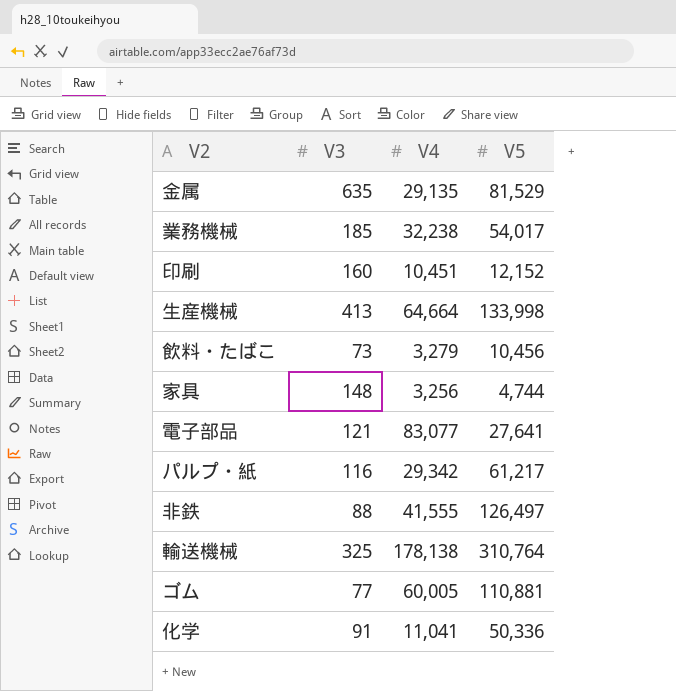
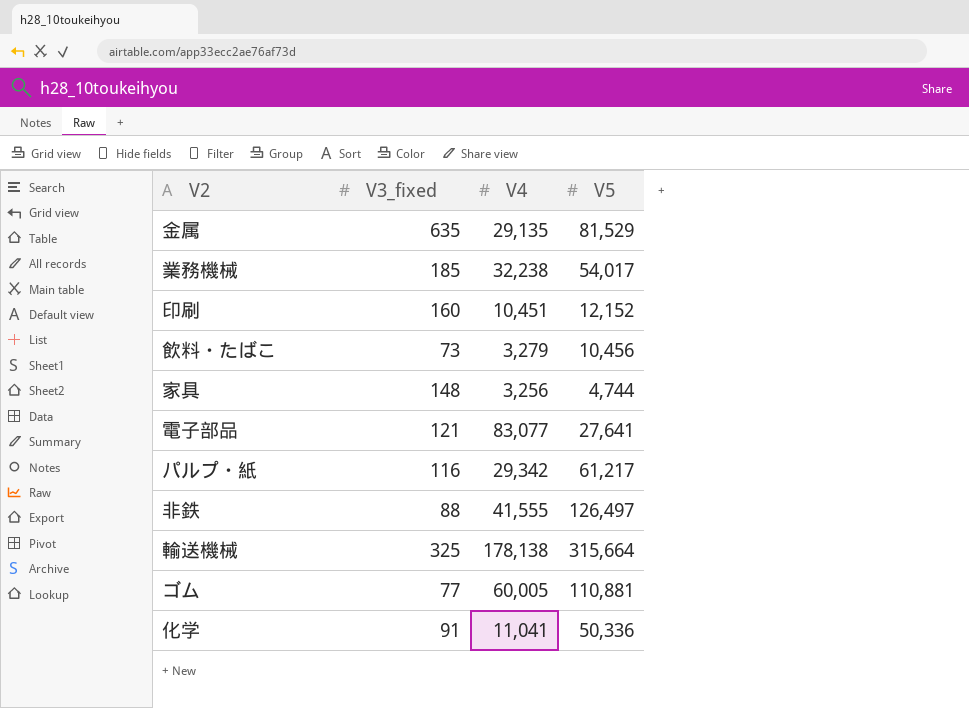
column name: V3 -> V3_fixed
row 生産機械: 413 | 64,664 | 133,998 -> none
輸送機械 | V5: 310,764 -> 315,664

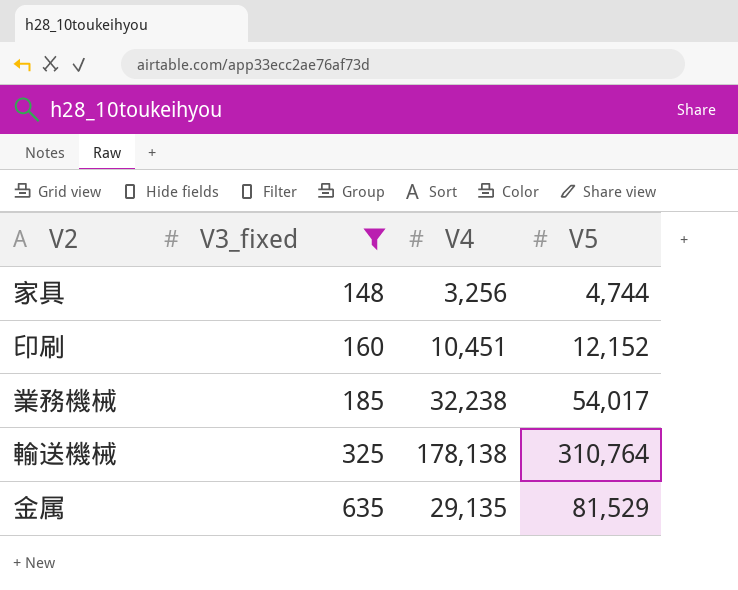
filter: none -> V3_fixed >= 148
row order: none -> V3_fixed ascending
輸送機械 | V5: 315,664 -> 310,764

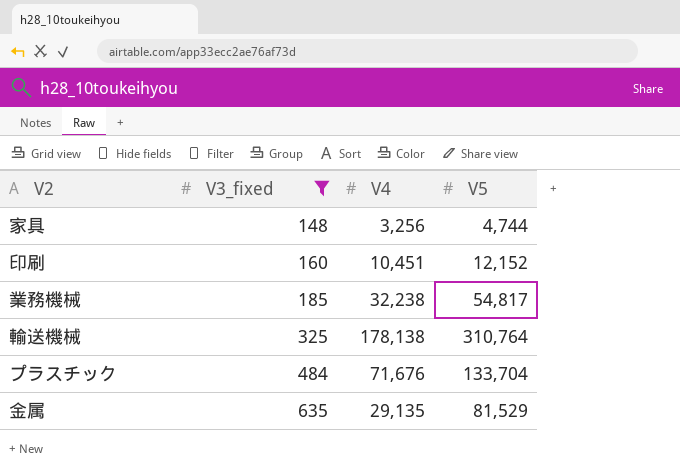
業務機械 | V5: 54,017 -> 54,817
row プラスチック: none -> 484 | 71,676 | 133,704

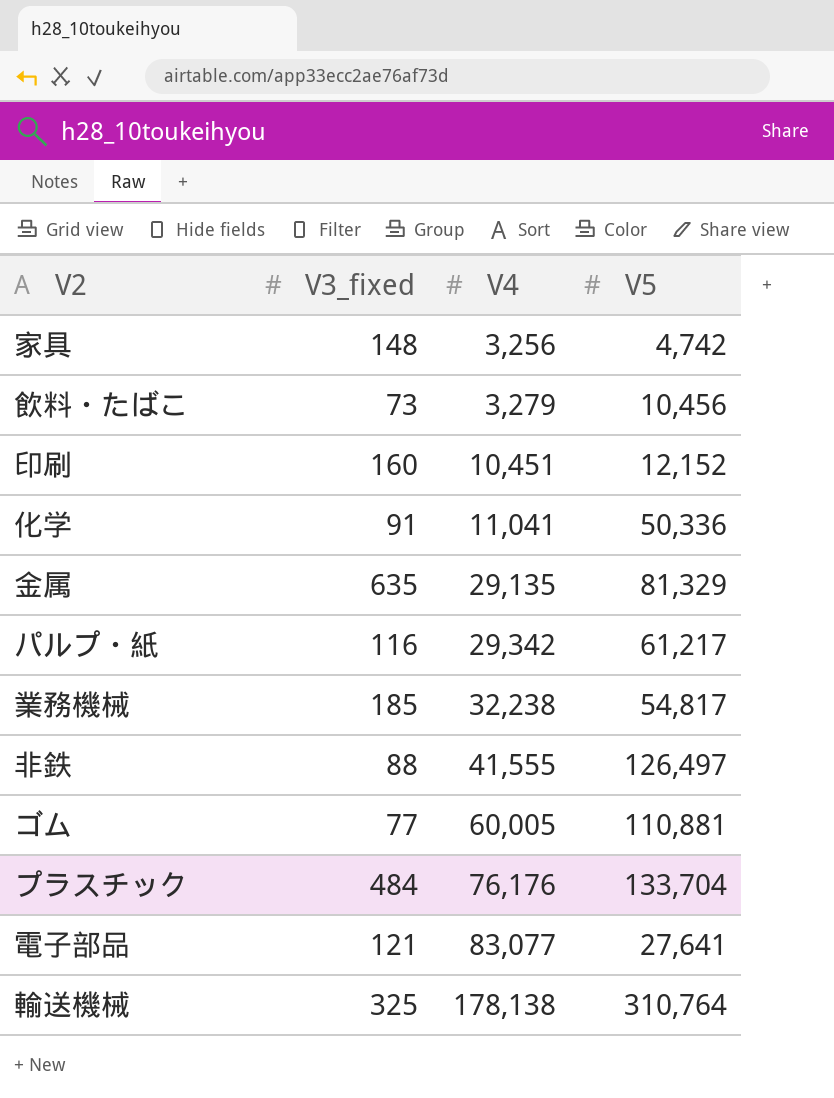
filter: V3_fixed >= 148 -> none
row order: V3_fixed ascending -> V4 ascending
家具 | V5: 4,744 -> 4,742
金属 | V5: 81,529 -> 81,329
プラスチック | V4: 71,676 -> 76,176

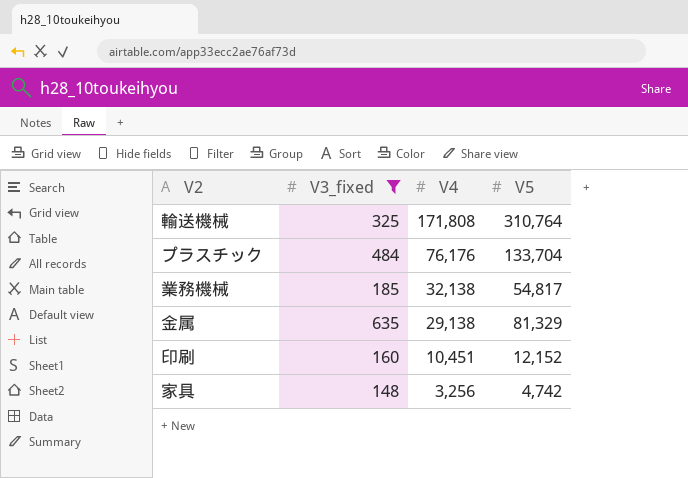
filter: none -> V3_fixed >= 148
row order: V4 ascending -> V4 descending
輸送機械 | V4: 178,138 -> 171,808
業務機械 | V4: 32,238 -> 32,138
金属 | V4: 29,135 -> 29,138

